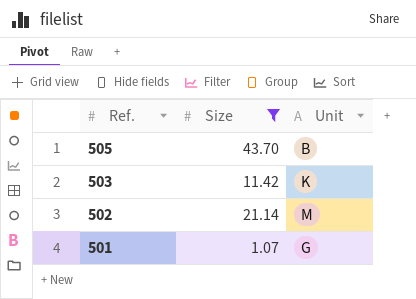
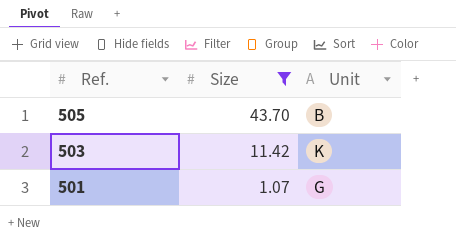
row 502: 21.14 | M -> none

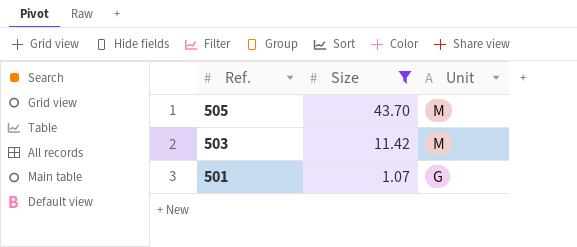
505 | Unit: B -> M
503 | Unit: K -> M

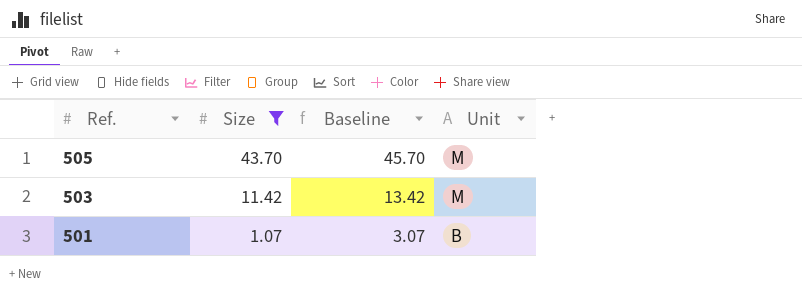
column Baseline | formula: none -> [Size] + 2
501 | Unit: G -> B

